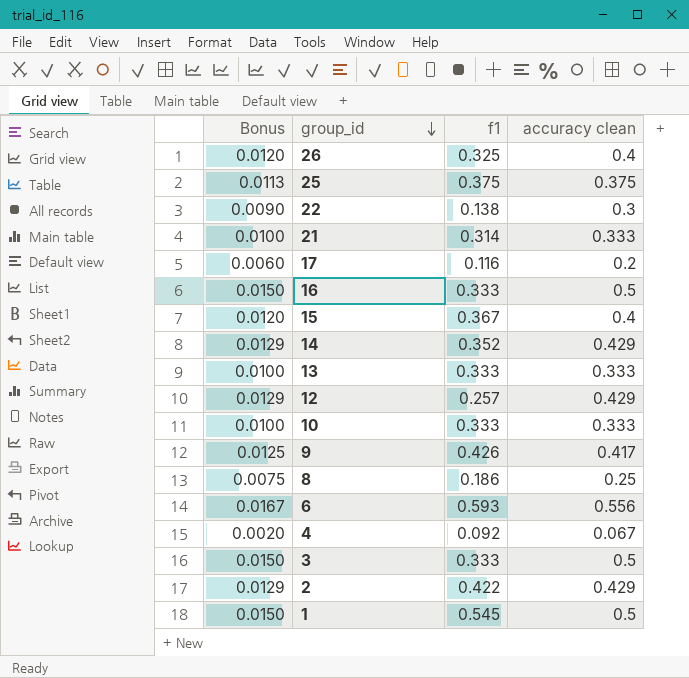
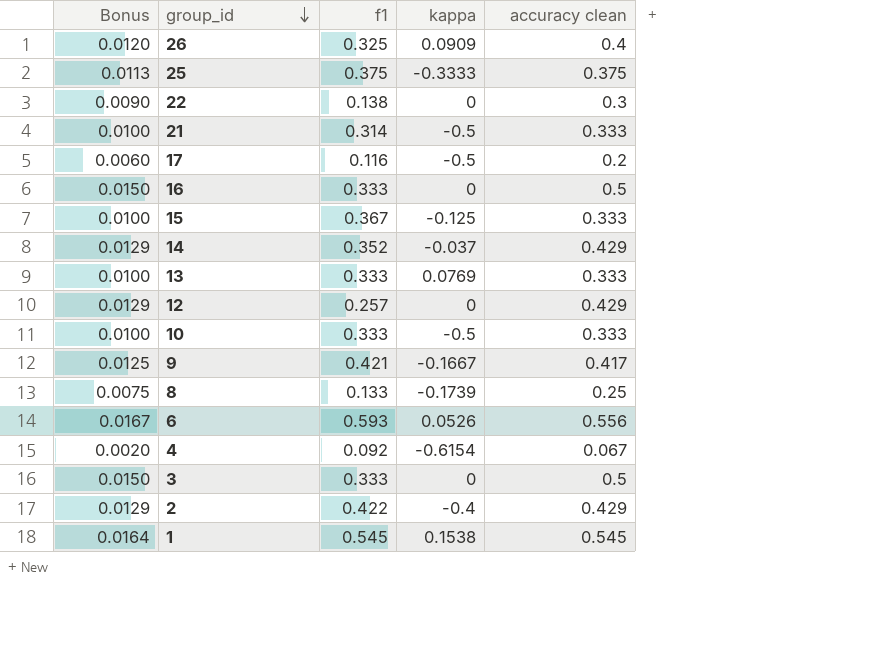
column kappa | position: none -> 4
15 | Bonus: 0.0120 -> 0.0100
15 | accuracy clean: 0.4 -> 0.333
9 | f1: 0.426 -> 0.421
8 | f1: 0.186 -> 0.133
1 | Bonus: 0.0150 -> 0.0164
1 | accuracy clean: 0.5 -> 0.545

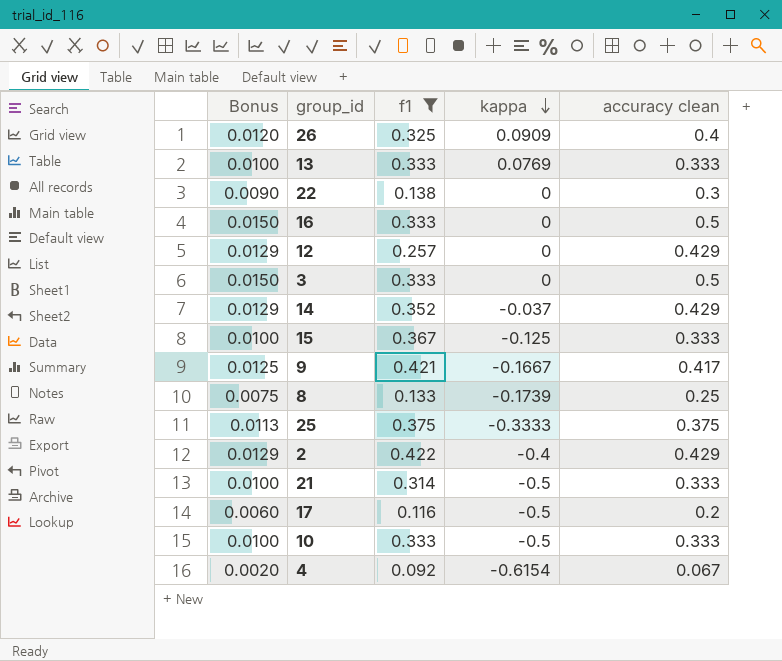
filter: none -> f1 <= 0.422
row order: group_id descending -> kappa descending

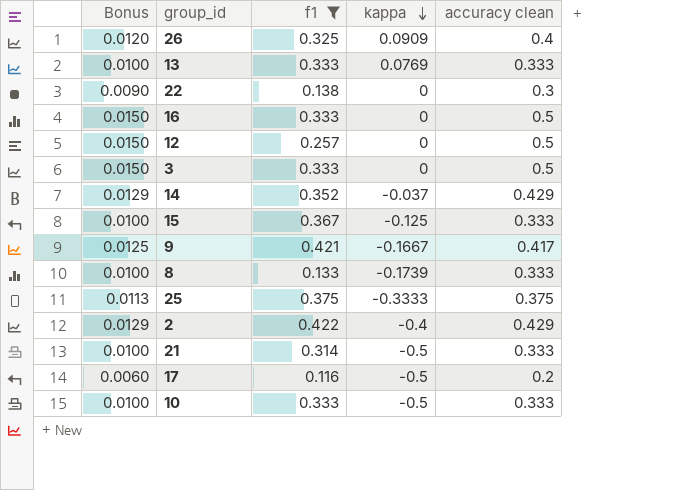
row 4: 0.0020 | 0.092 | -0.6154 | 0.067 -> none
12 | Bonus: 0.0129 -> 0.0150
12 | accuracy clean: 0.429 -> 0.5
8 | Bonus: 0.0075 -> 0.0100
8 | accuracy clean: 0.25 -> 0.333

